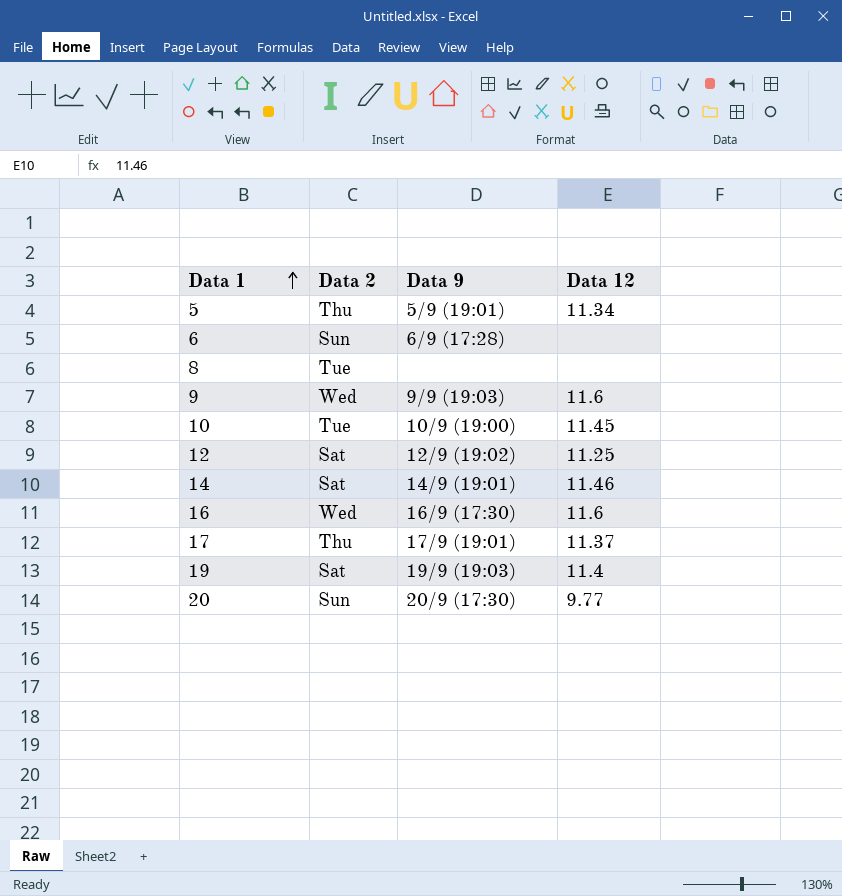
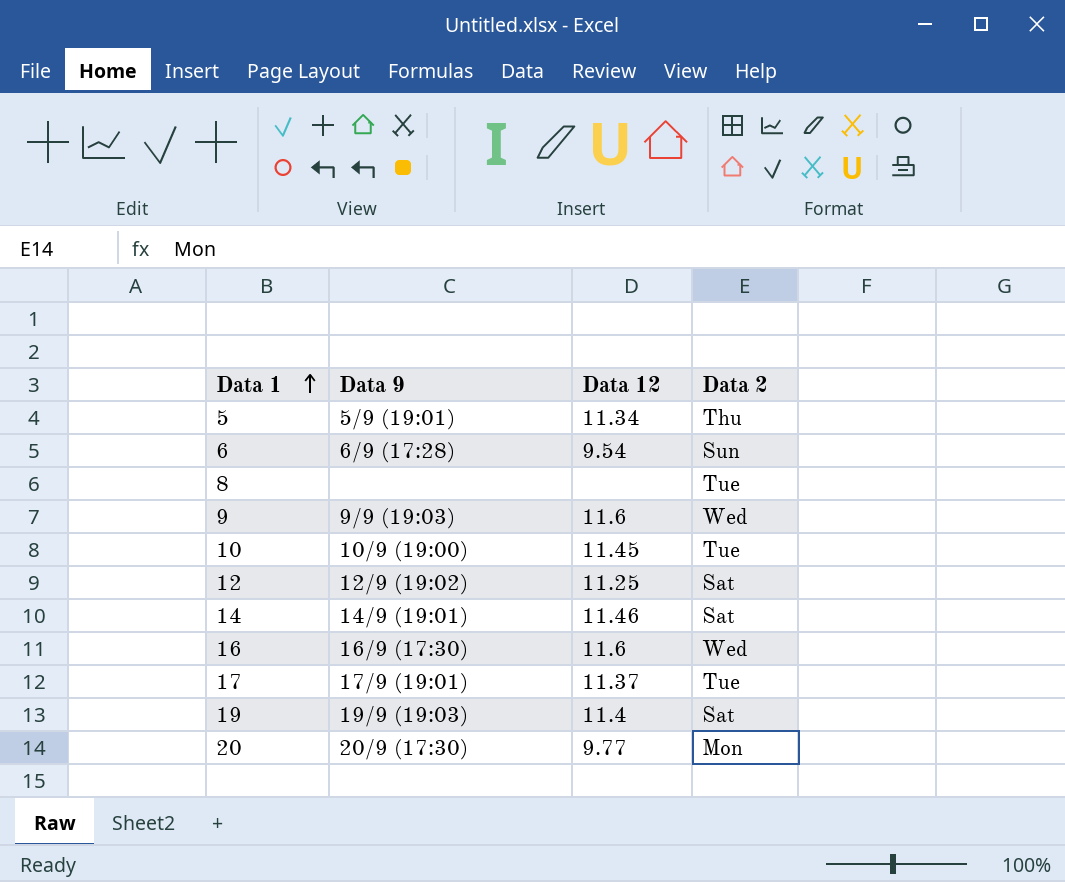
column Data 2 | position: 2 -> 4
6 | Data 12: none -> 9.54
17 | Data 2: Thu -> Tue
20 | Data 2: Sun -> Mon

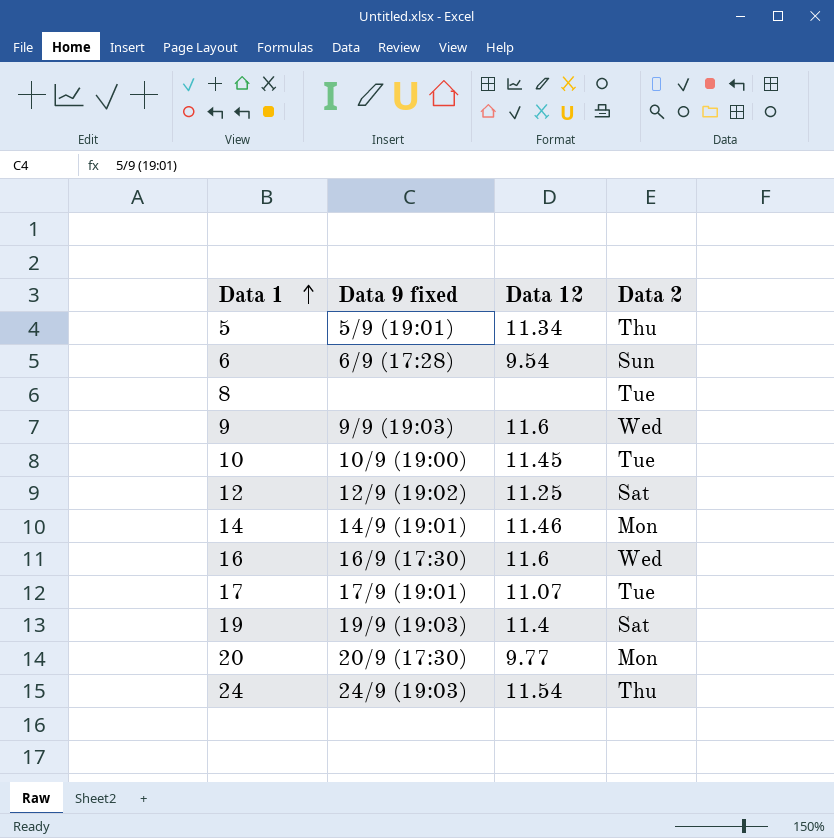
column name: Data 9 -> Data 9 fixed
14 | Data 2: Sat -> Mon
17 | Data 12: 11.37 -> 11.07
row 24: none -> 24/9 (19:03) | 11.54 | Thu

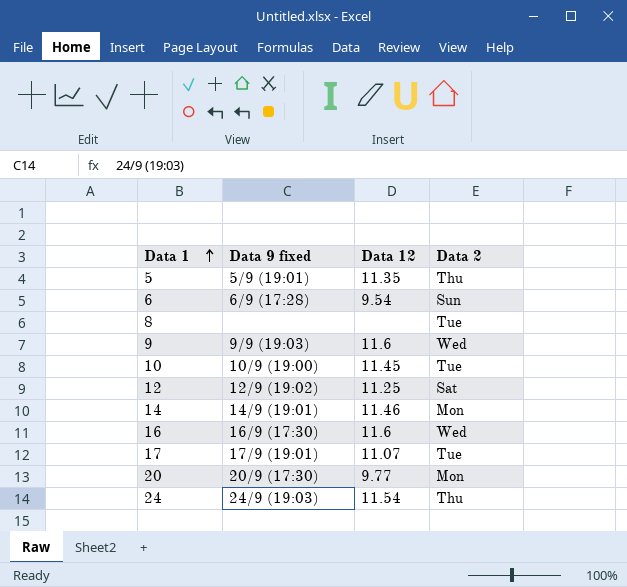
row 19: 19/9 (19:03) | 11.4 | Sat -> none
5 | Data 12: 11.34 -> 11.35

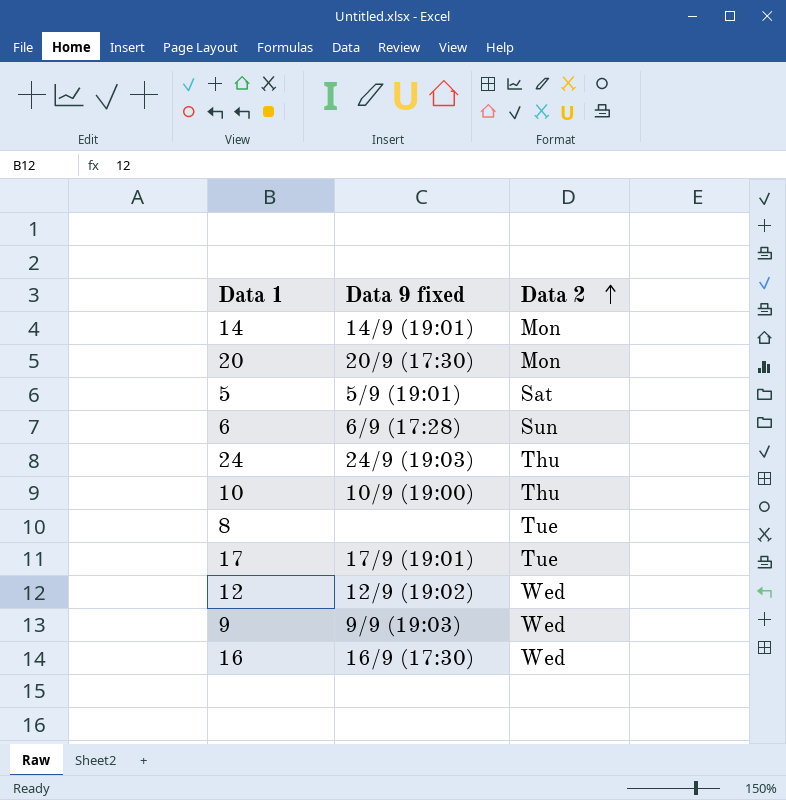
row order: Data 1 ascending -> Data 2 ascending
column Data 12 | position: 3 -> none
5 | Data 2: Thu -> Sat
10 | Data 2: Tue -> Thu
12 | Data 2: Sat -> Wed

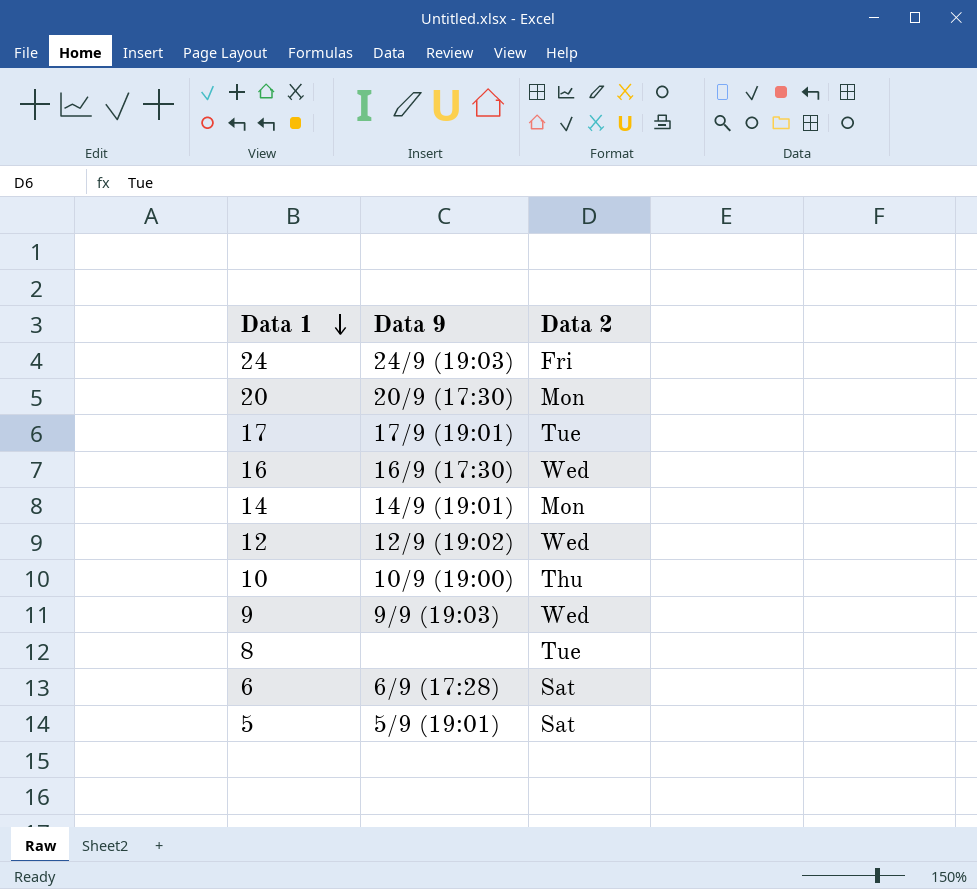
row order: Data 2 ascending -> Data 1 descending
column name: Data 9 fixed -> Data 9
24 | Data 2: Thu -> Fri
6 | Data 2: Sun -> Sat

